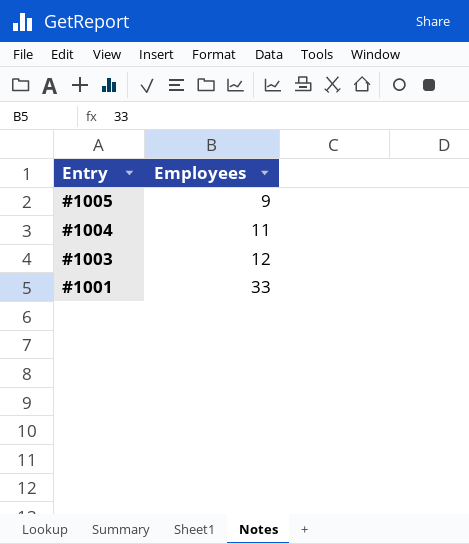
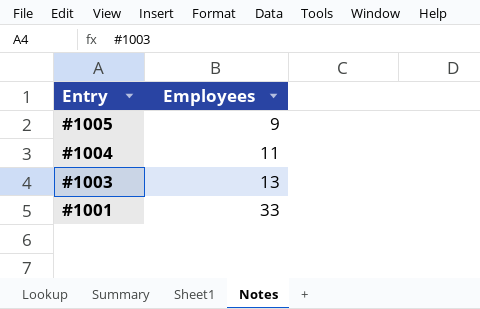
#1003 | Employees: 12 -> 13

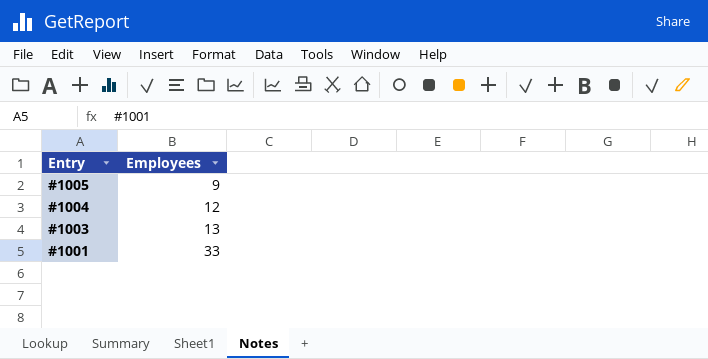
#1004 | Employees: 11 -> 12

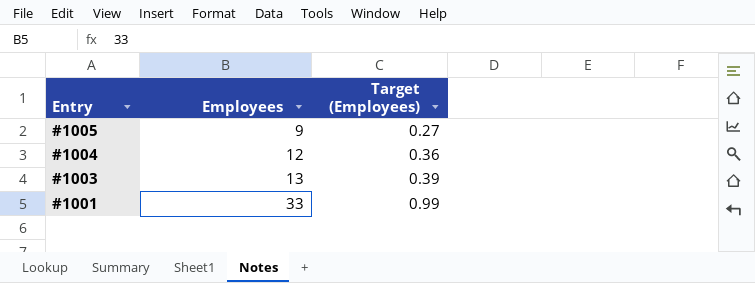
column Target (Employees) | formula: none -> [Employees] * 0.03

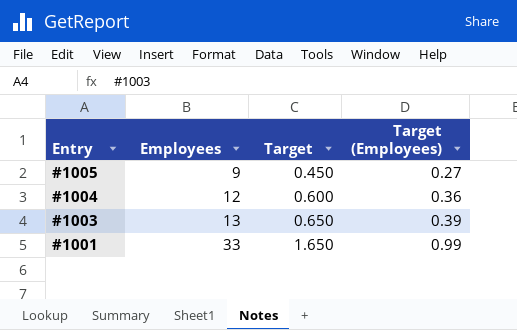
column Target | formula: none -> [Employees] * 0.05

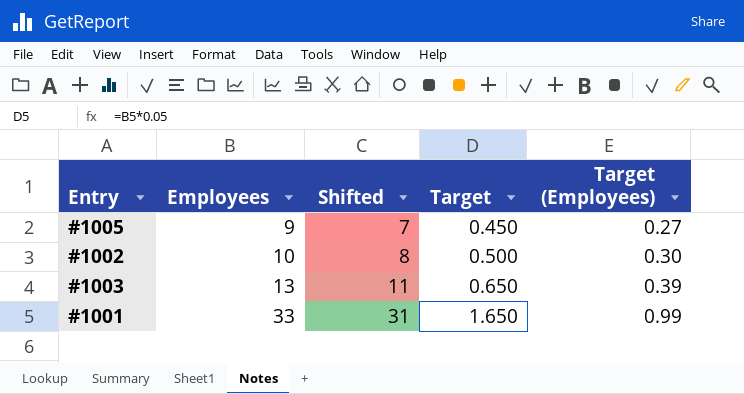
column Shifted | formula: none -> [Employees] - 2
row #1004: 12 | 0.600 | 0.36 -> none
row #1002: none -> 10 | 8 | 0.500 | 0.30

